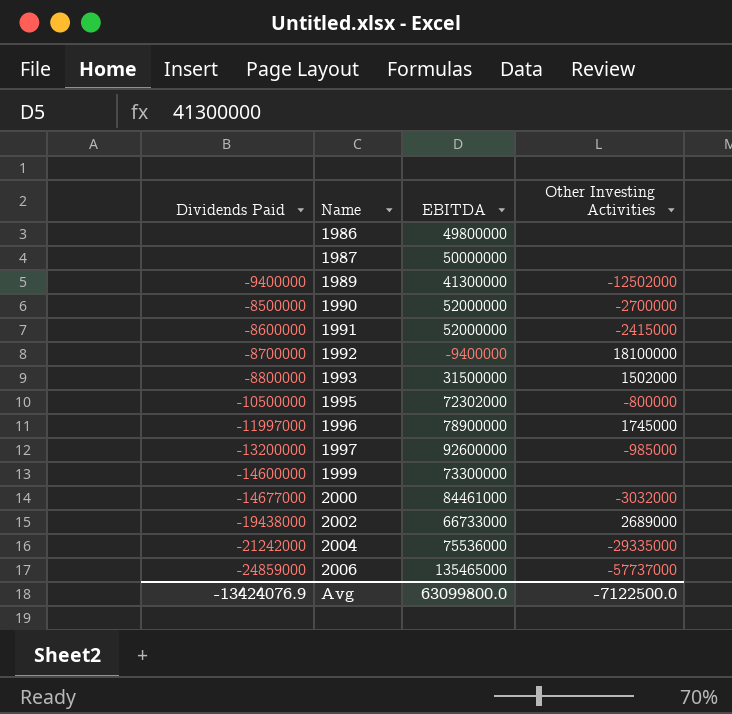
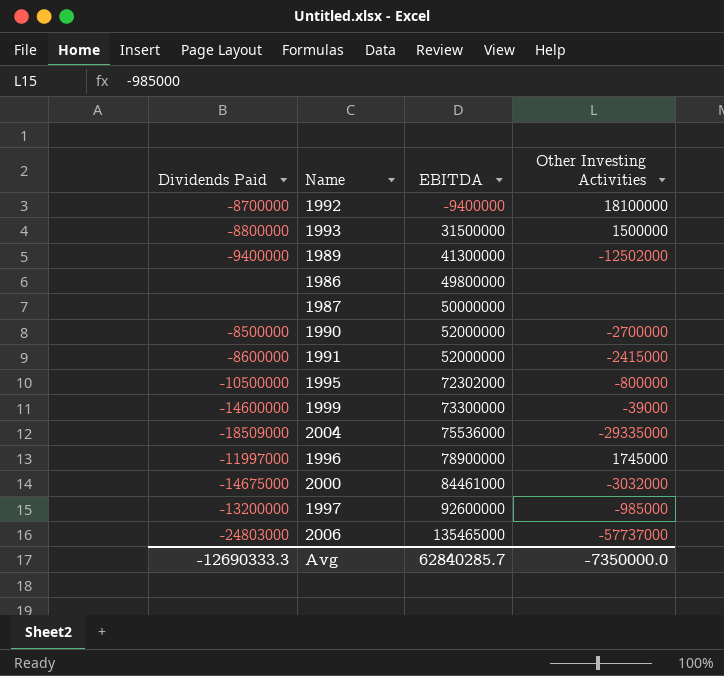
row order: Name ascending -> EBITDA ascending
row 2002: -19438000 | 66733000 | 2689000 -> none
1993 | Other Investing Activities: 1502000 -> 1500000
1999 | Other Investing Activities: none -> -39000
2004 | Dividends Paid: -21242000 -> -18509000
2000 | Dividends Paid: -14677000 -> -14675000
2006 | Dividends Paid: -24859000 -> -24803000
Avg | Dividends Paid: -13424076.9 -> -12690333.3
Avg | EBITDA: 63099800.0 -> 62840285.7
Avg | Other Investing Activities: -7122500.0 -> -7350000.0

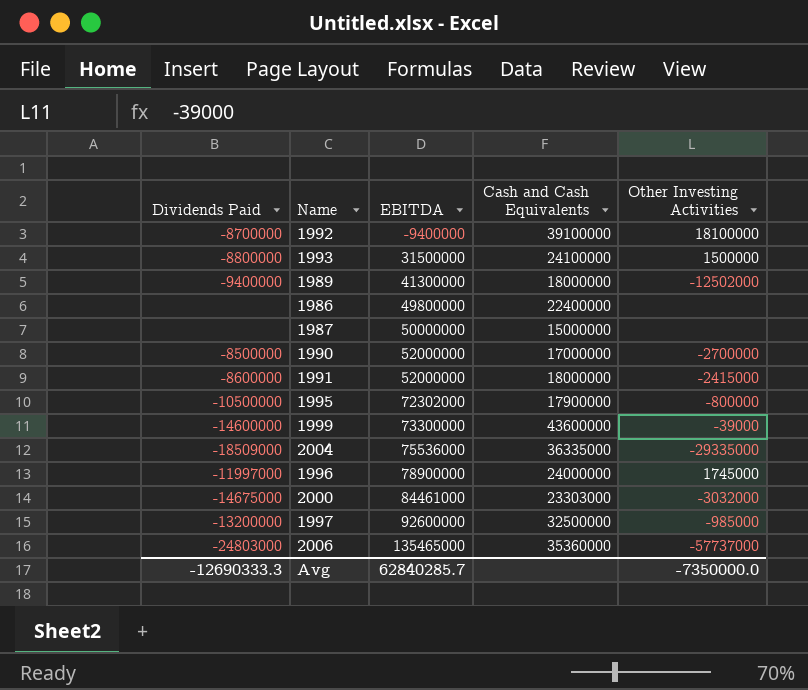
column Cash and Cash Equivalents | position: none -> 4

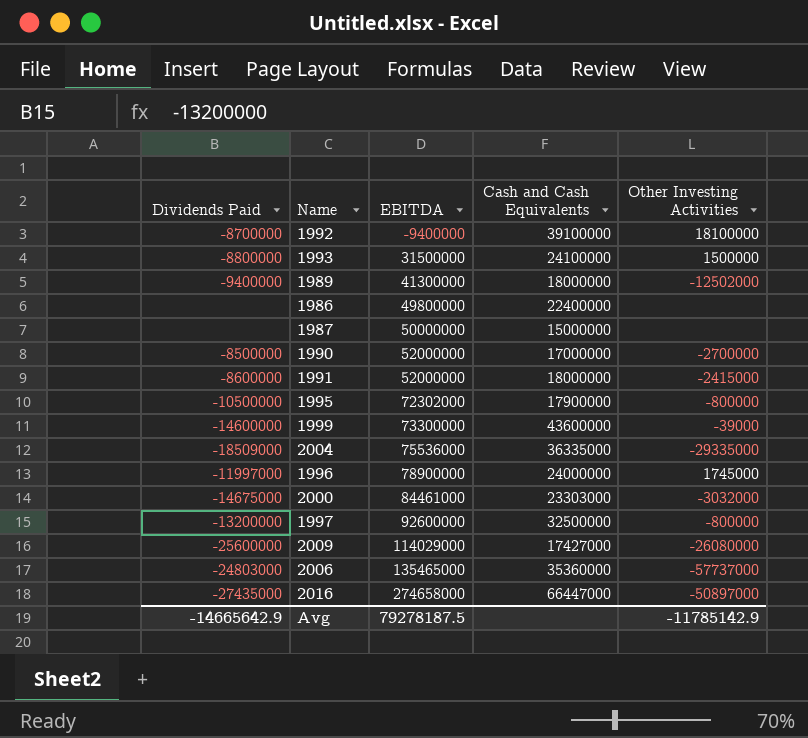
1997 | Other Investing Activities: -985000 -> -800000
row 2009: none -> -25600000 | 114029000 | 17427000 | -26080000
row 2016: none -> -27435000 | 274658000 | 66447000 | -50897000
Avg | Dividends Paid: -12690333.3 -> -14665642.9
Avg | EBITDA: 62840285.7 -> 79278187.5
Avg | Other Investing Activities: -7350000.0 -> -11785142.9

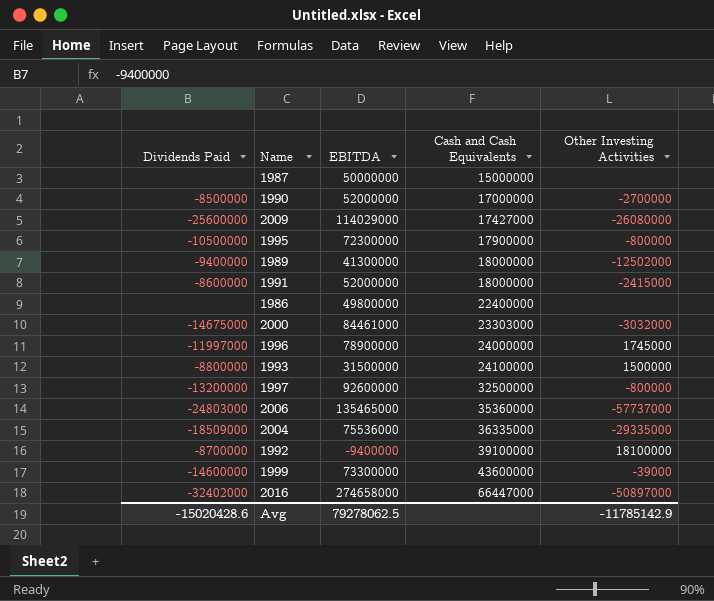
row order: EBITDA ascending -> Cash and Cash Equivalents ascending
1995 | EBITDA: 72302000 -> 72300000
2016 | Dividends Paid: -27435000 -> -32402000
Avg | Dividends Paid: -14665642.9 -> -15020428.6
Avg | EBITDA: 79278187.5 -> 79278062.5

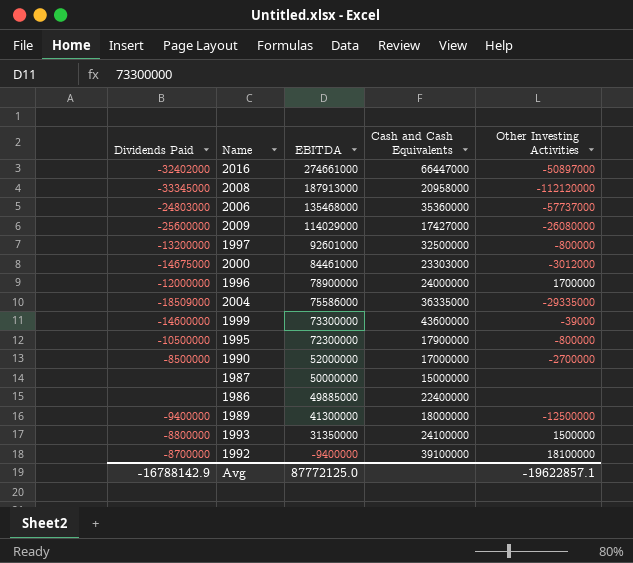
row order: Cash and Cash Equivalents ascending -> EBITDA descending
row 1991: -8600000 | 52000000 | 18000000 | -2415000 -> none
2016 | EBITDA: 274658000 -> 274661000
row 2008: none -> -33345000 | 187913000 | 20958000 | -112120000
2006 | EBITDA: 135465000 -> 135468000
1997 | EBITDA: 92600000 -> 92601000
2000 | Other Investing Activities: -3032000 -> -3012000
1996 | Dividends Paid: -11997000 -> -12000000
1996 | Other Investing Activities: 1745000 -> 1700000
2004 | EBITDA: 75536000 -> 75586000
1986 | EBITDA: 49800000 -> 49885000
1989 | Other Investing Activities: -12502000 -> -12500000
1993 | EBITDA: 31500000 -> 31350000
Avg | Dividends Paid: -15020428.6 -> -16788142.9
Avg | EBITDA: 79278062.5 -> 87772125.0
Avg | Other Investing Activities: -11785142.9 -> -19622857.1

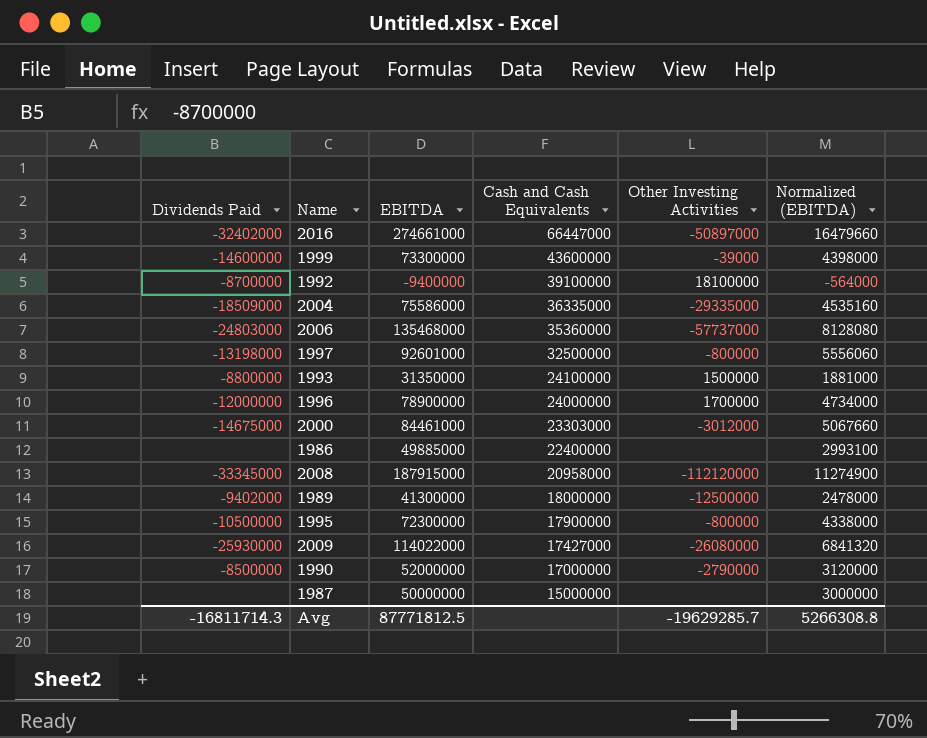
row order: EBITDA descending -> Cash and Cash Equivalents descending
column Normalized (EBITDA) | formula: none -> [EBITDA] * 0.06
1997 | Dividends Paid: -13200000 -> -13198000
2008 | EBITDA: 187913000 -> 187915000
1989 | Dividends Paid: -9400000 -> -9402000
2009 | Dividends Paid: -25600000 -> -25930000
2009 | EBITDA: 114029000 -> 114022000
1990 | Other Investing Activities: -2700000 -> -2790000
Avg | Dividends Paid: -16788142.9 -> -16811714.3
Avg | EBITDA: 87772125.0 -> 87771812.5
Avg | Other Investing Activities: -19622857.1 -> -19629285.7

